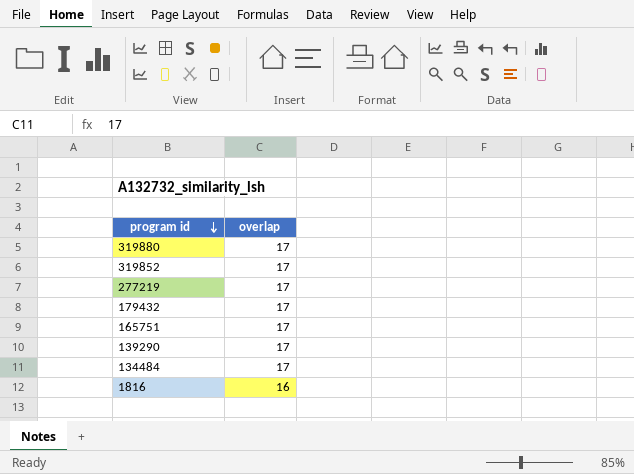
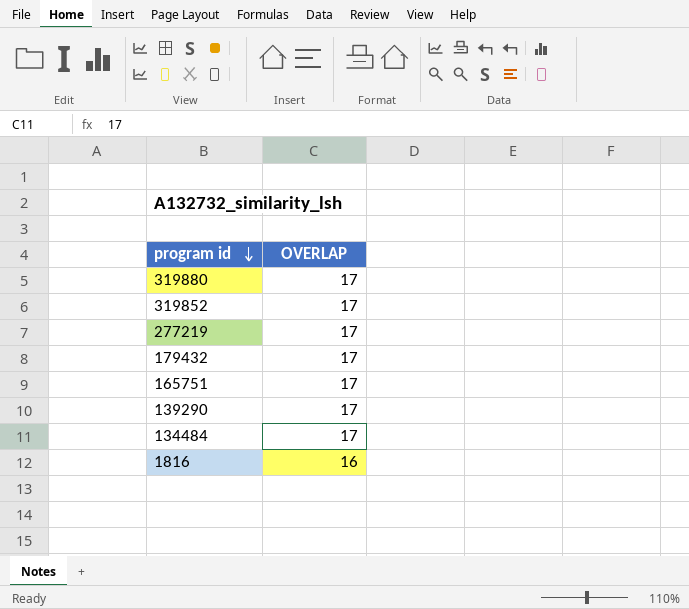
column name: overlap -> OVERLAP

